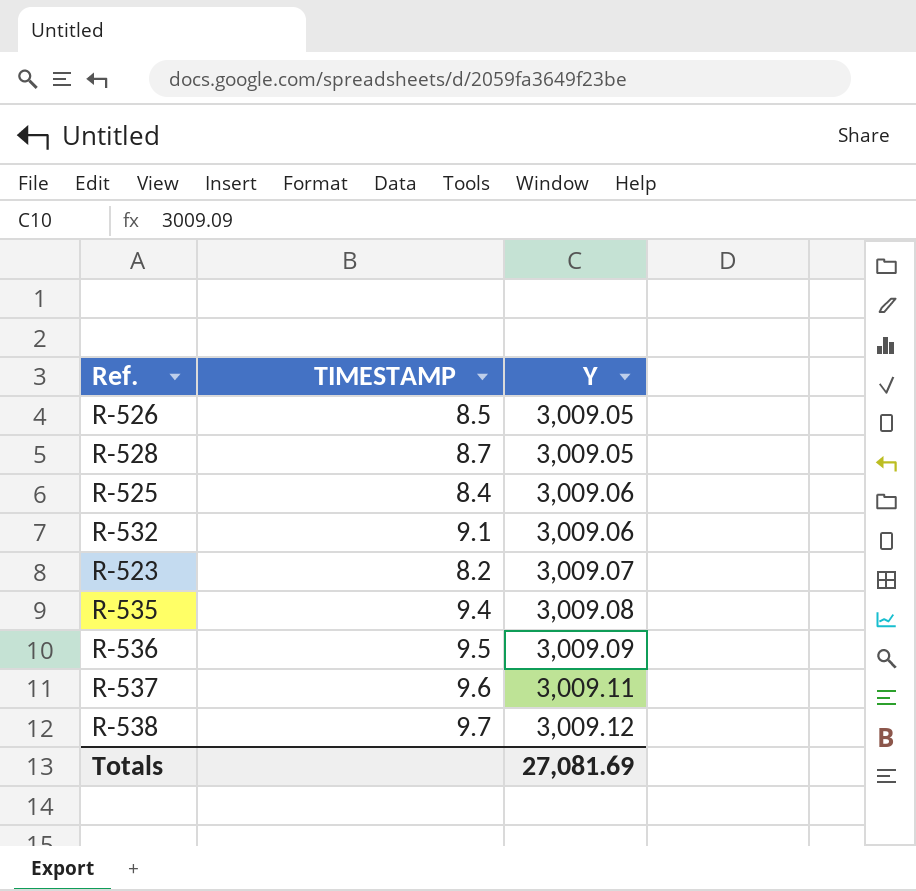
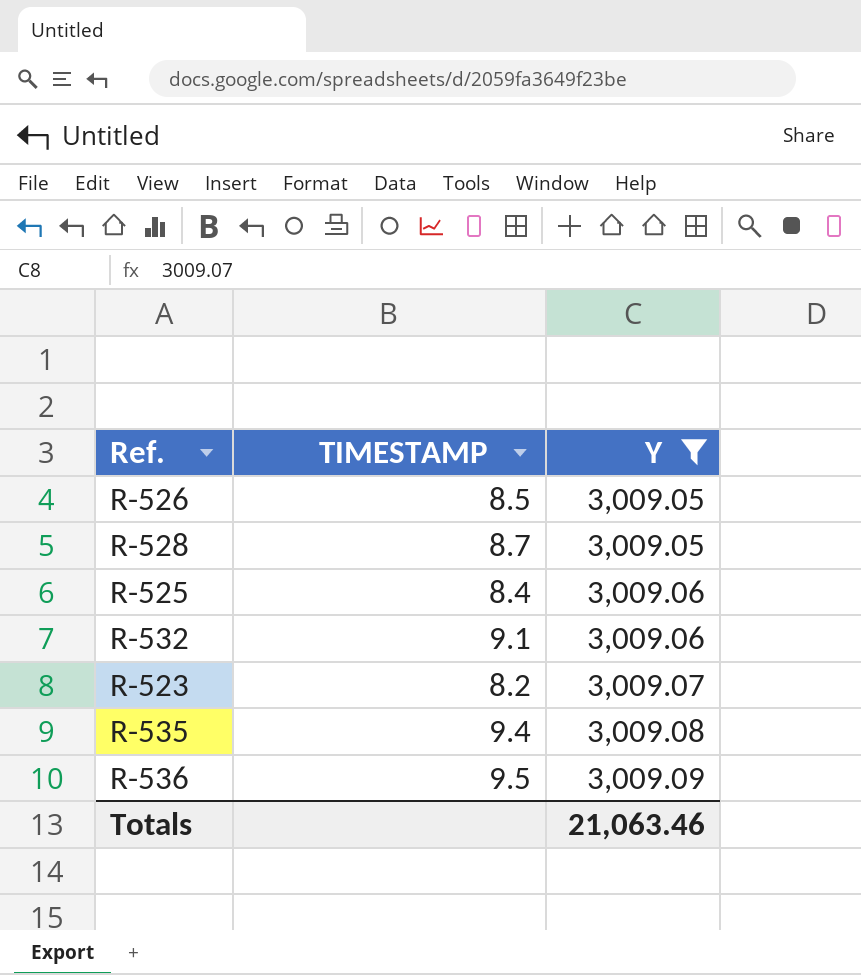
filter: none -> Y <= 3,009.09
Totals | Y: 27,081.69 -> 21,063.46

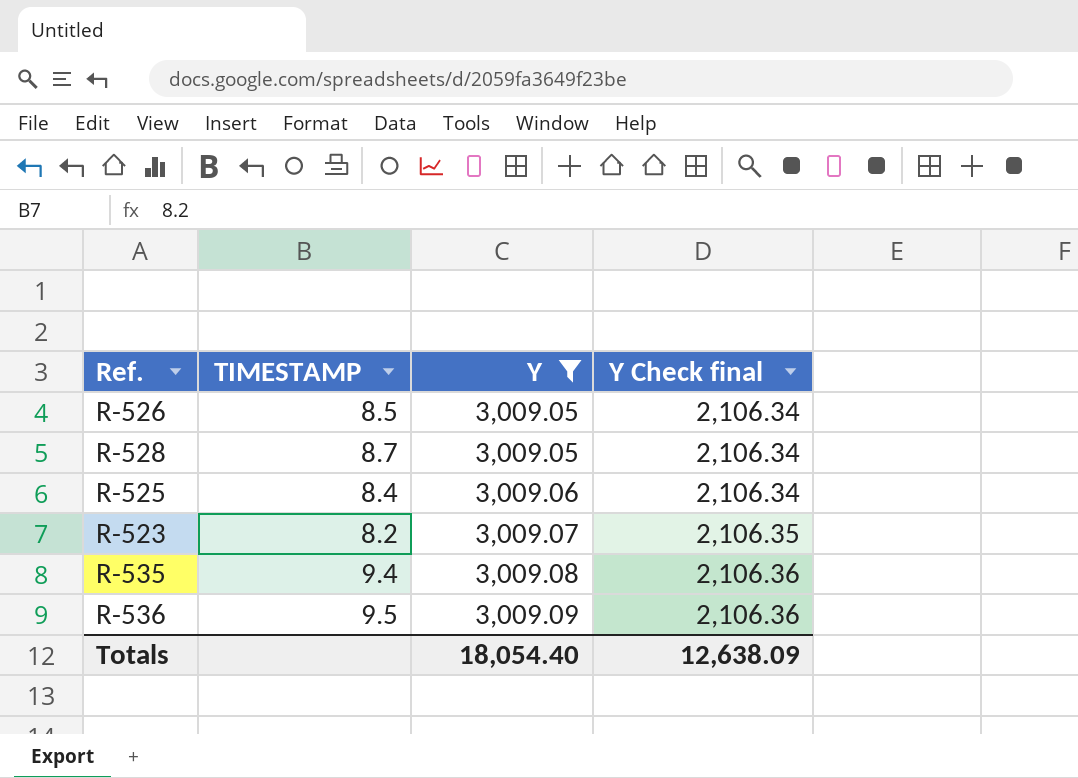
column Y Check final | formula: none -> [Y] * 0.7
row R-532: 9.1 | 3,009.06 -> none
Totals | Y: 21,063.46 -> 18,054.40

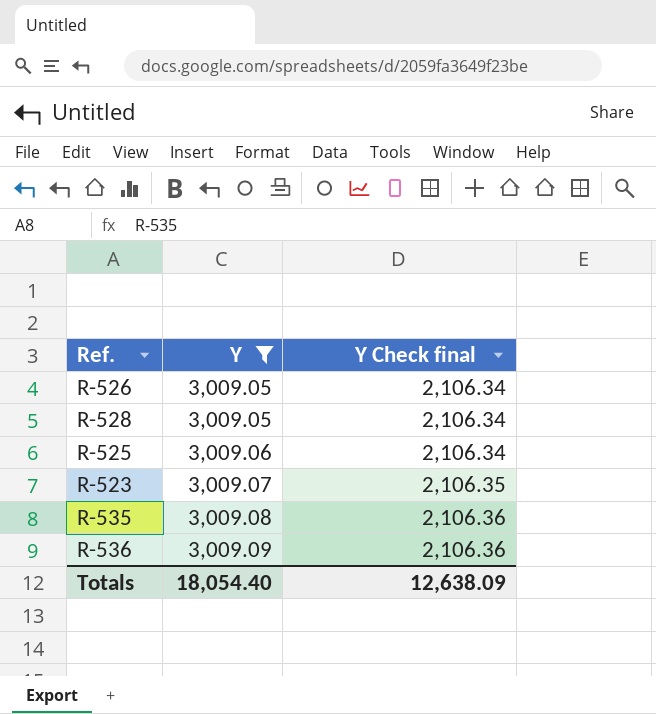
column TIMESTAMP | position: 2 -> none

